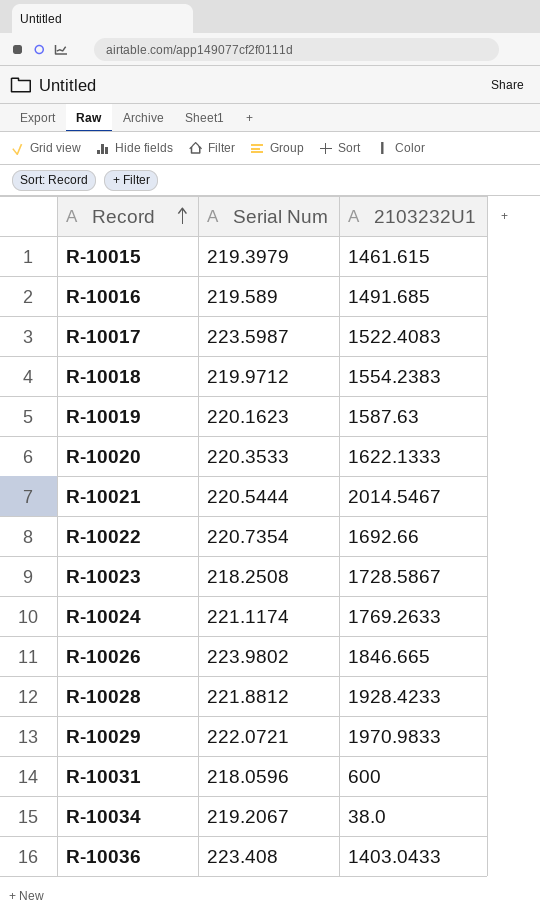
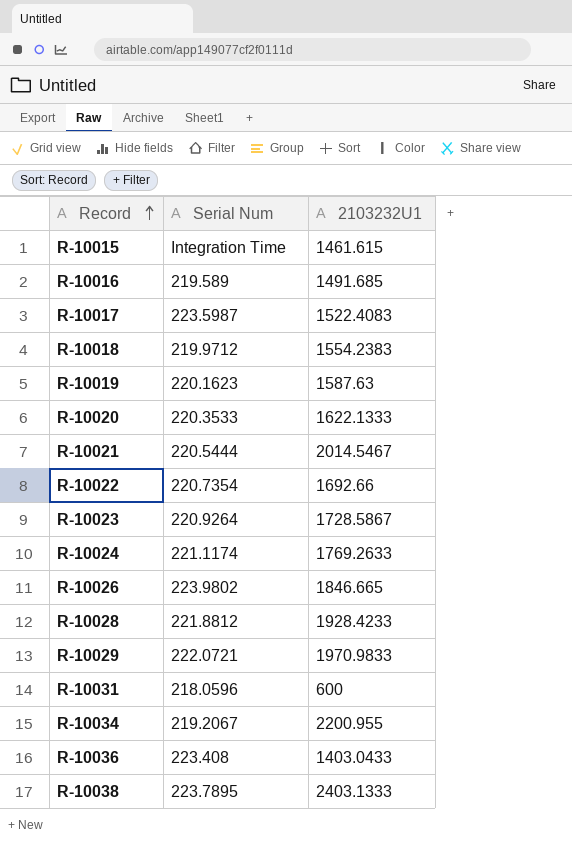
R-10015 | Serial Num: 219.3979 -> Integration Time
R-10023 | Serial Num: 218.2508 -> 220.9264
R-10034 | 2103232U1: 38.0 -> 2200.955
row R-10038: none -> 223.7895 | 2403.1333

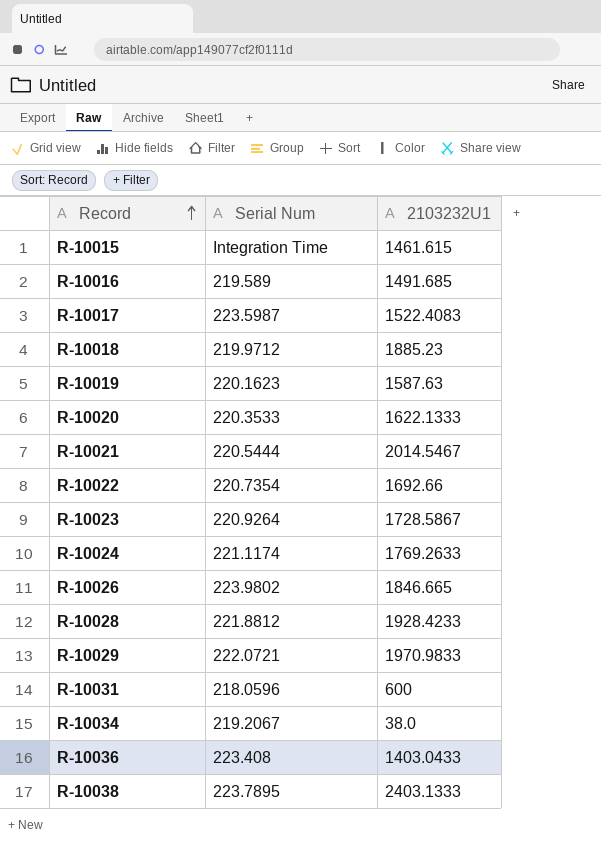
R-10018 | 2103232U1: 1554.2383 -> 1885.23
R-10034 | 2103232U1: 2200.955 -> 38.0

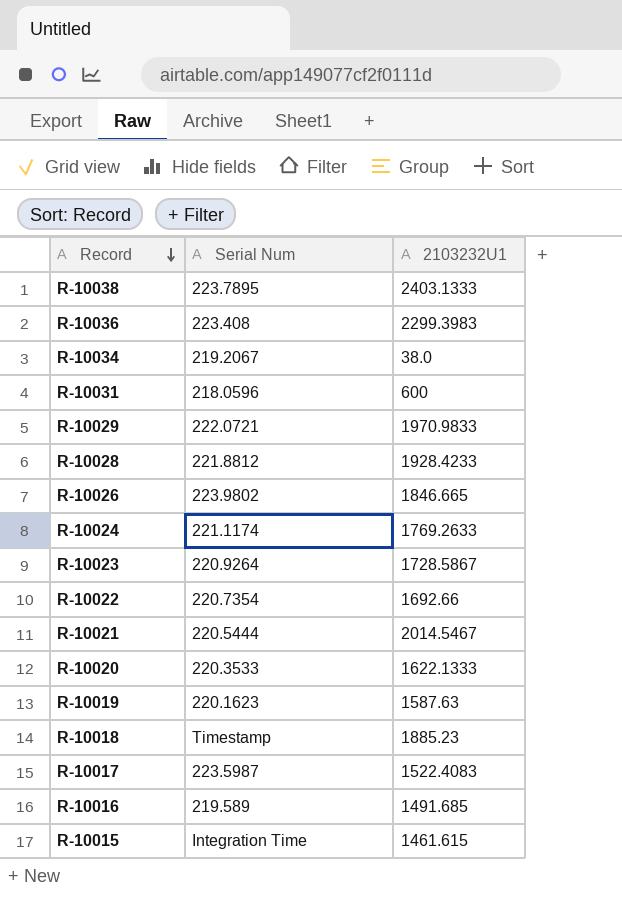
row order: Record ascending -> Record descending
R-10036 | 2103232U1: 1403.0433 -> 2299.3983
R-10018 | Serial Num: 219.9712 -> Timestamp

